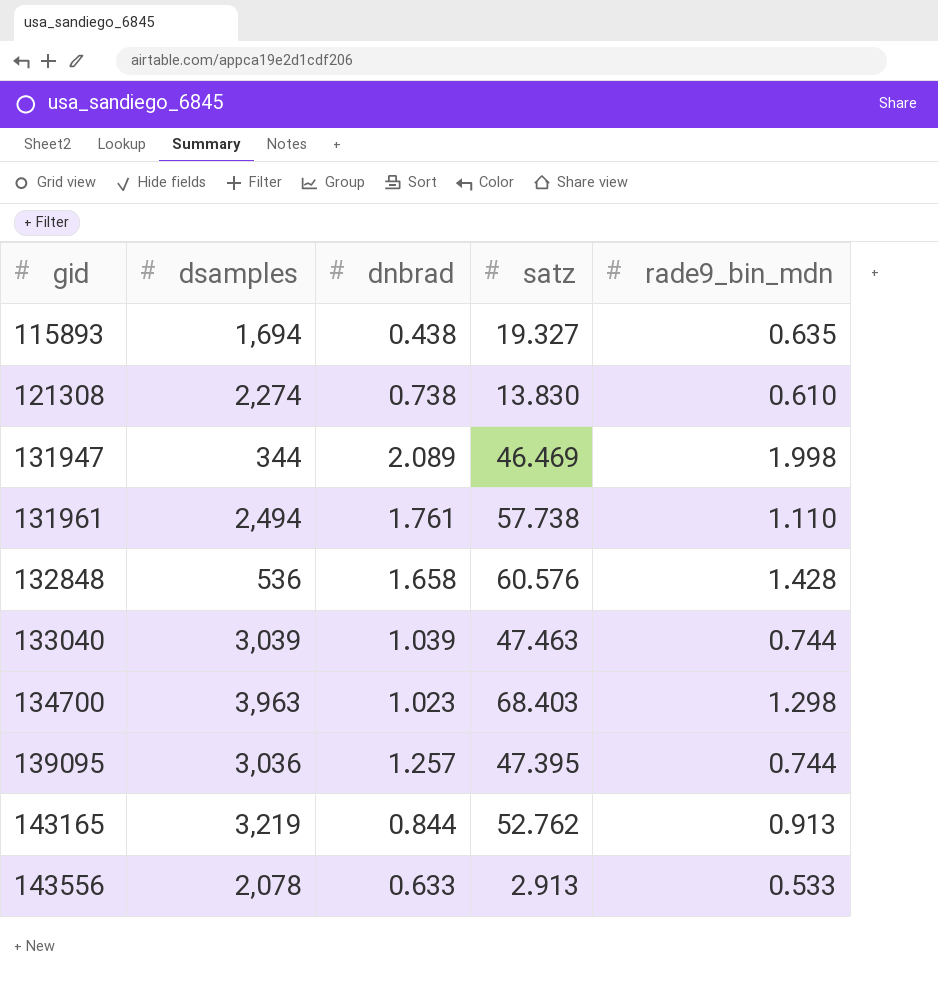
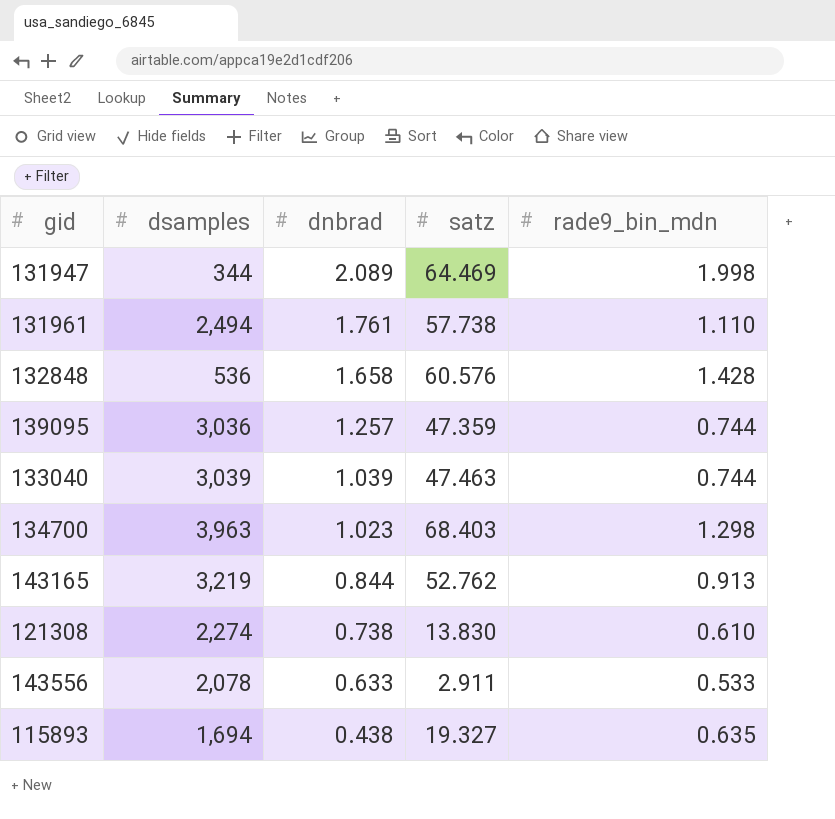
row order: gid ascending -> dnbrad descending
131947 | satz: 46.469 -> 64.469
139095 | satz: 47.395 -> 47.359
143556 | satz: 2.913 -> 2.911

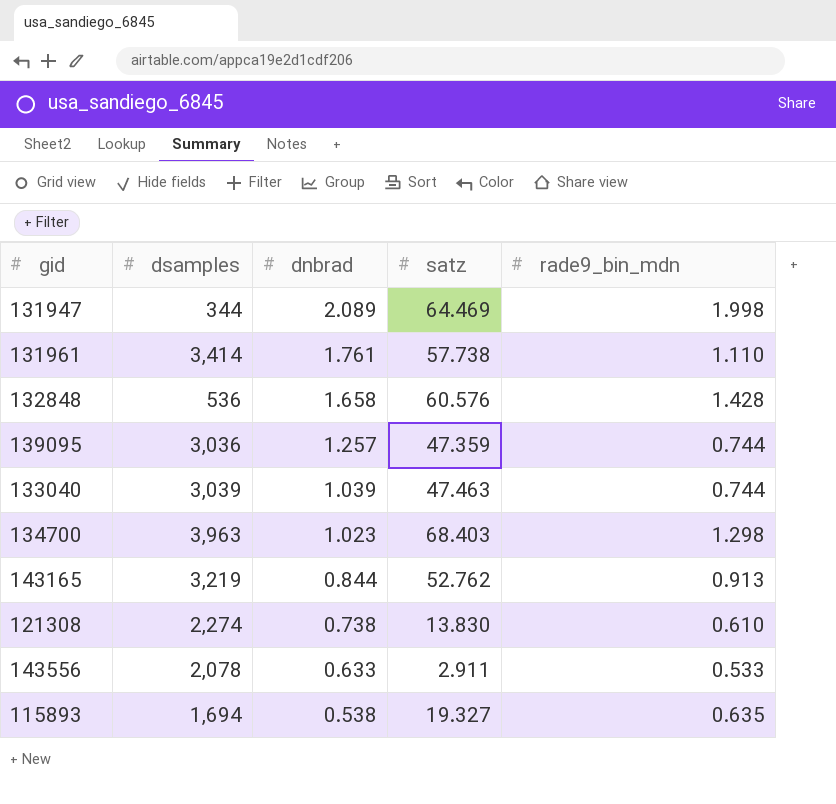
131961 | dsamples: 2,494 -> 3,414
115893 | dnbrad: 0.438 -> 0.538

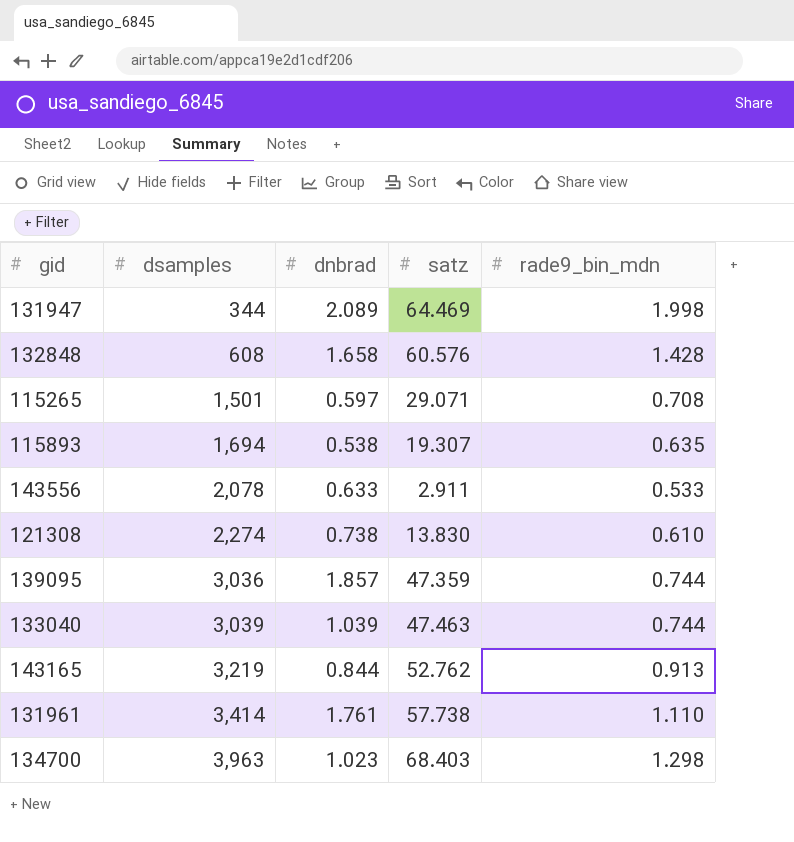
row order: dnbrad descending -> dsamples ascending
132848 | dsamples: 536 -> 608
row 115265: none -> 1,501 | 0.597 | 29.071 | 0.708
115893 | satz: 19.327 -> 19.307
139095 | dnbrad: 1.257 -> 1.857

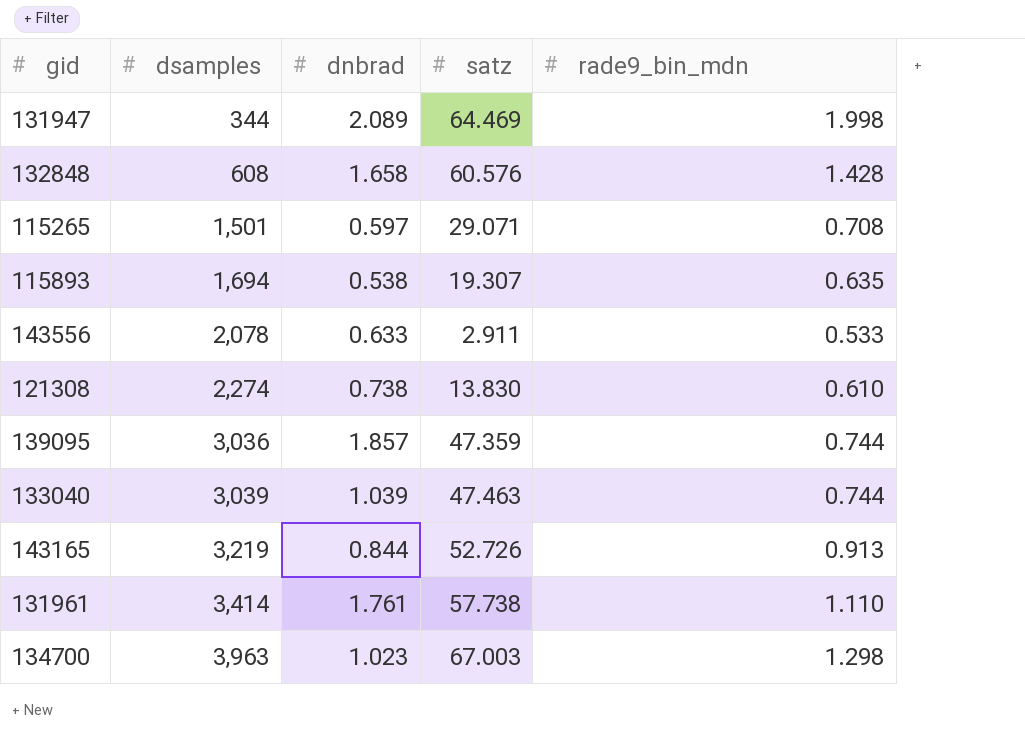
143165 | satz: 52.762 -> 52.726
134700 | satz: 68.403 -> 67.003

